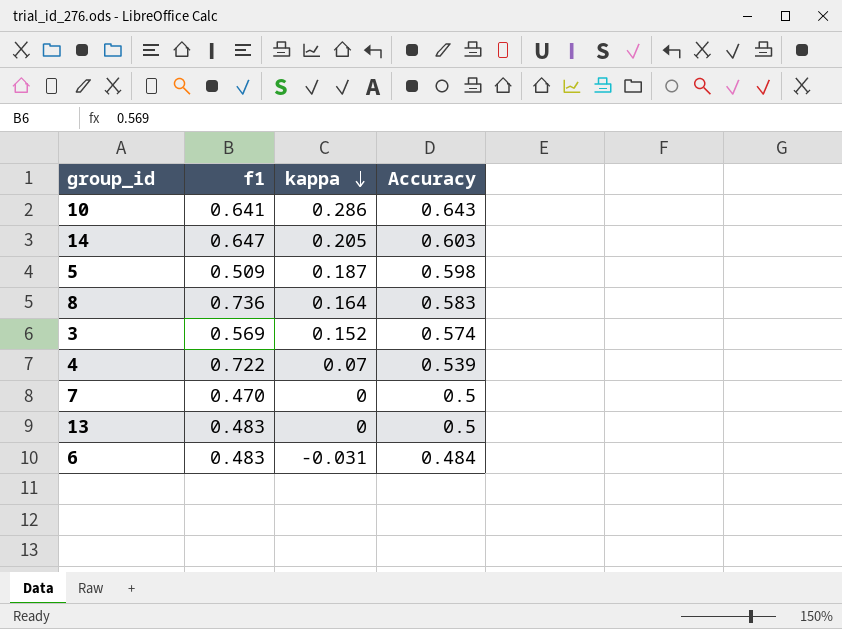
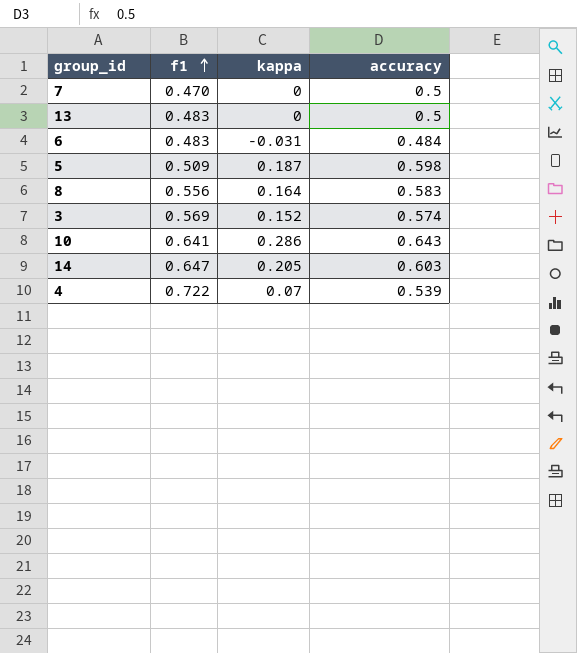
row order: kappa descending -> f1 ascending
column name: Accuracy -> accuracy
8 | f1: 0.736 -> 0.556

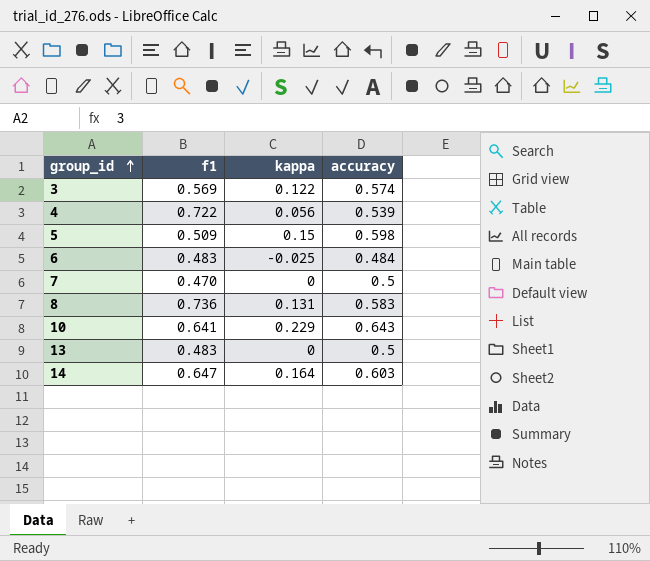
row order: f1 ascending -> group_id ascending
3 | kappa: 0.152 -> 0.122
4 | kappa: 0.07 -> 0.056
5 | kappa: 0.187 -> 0.15
6 | kappa: -0.031 -> -0.025
8 | f1: 0.556 -> 0.736
8 | kappa: 0.164 -> 0.131
10 | kappa: 0.286 -> 0.229
14 | kappa: 0.205 -> 0.164

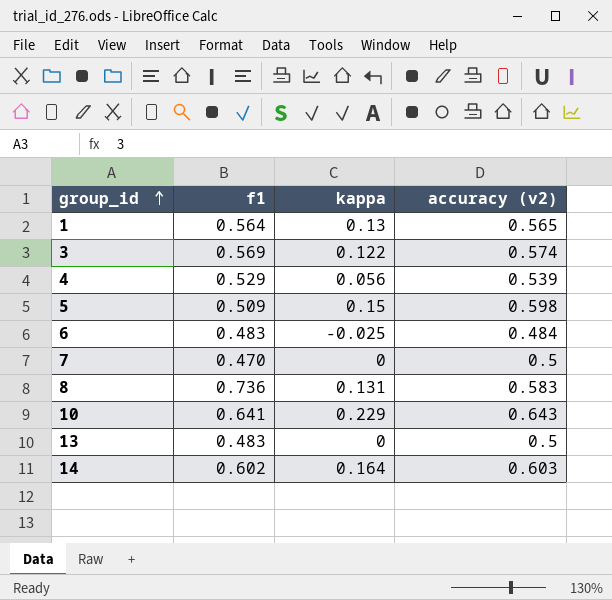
column name: accuracy -> accuracy (v2)
row 1: none -> 0.564 | 0.13 | 0.565
4 | f1: 0.722 -> 0.529
14 | f1: 0.647 -> 0.602

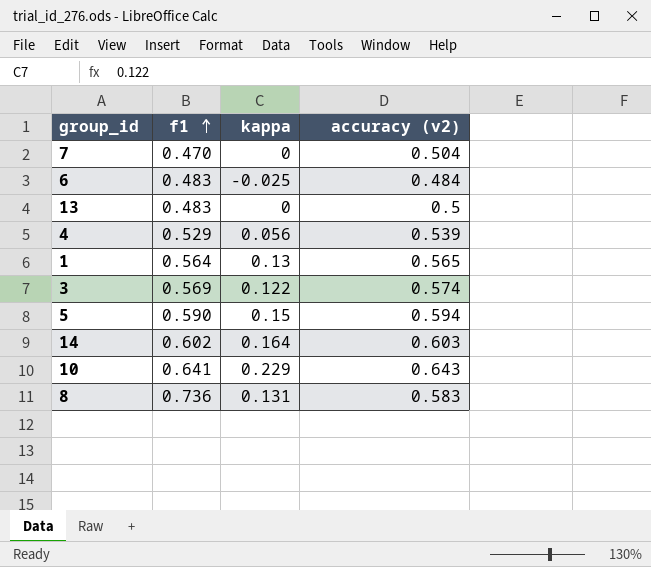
row order: group_id ascending -> f1 ascending
7 | accuracy (v2): 0.5 -> 0.504
5 | f1: 0.509 -> 0.590
5 | accuracy (v2): 0.598 -> 0.594

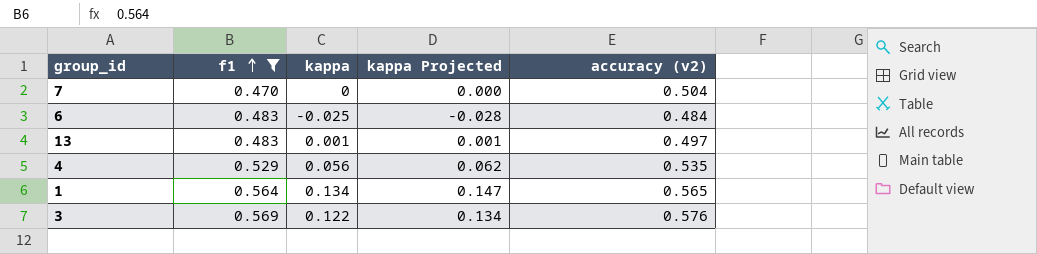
filter: none -> f1 <= 0.569
column kappa Projected | formula: none -> [kappa] * 1.1
13 | kappa: 0 -> 0.001
13 | accuracy (v2): 0.5 -> 0.497
4 | accuracy (v2): 0.539 -> 0.535
1 | kappa: 0.13 -> 0.134
3 | accuracy (v2): 0.574 -> 0.576

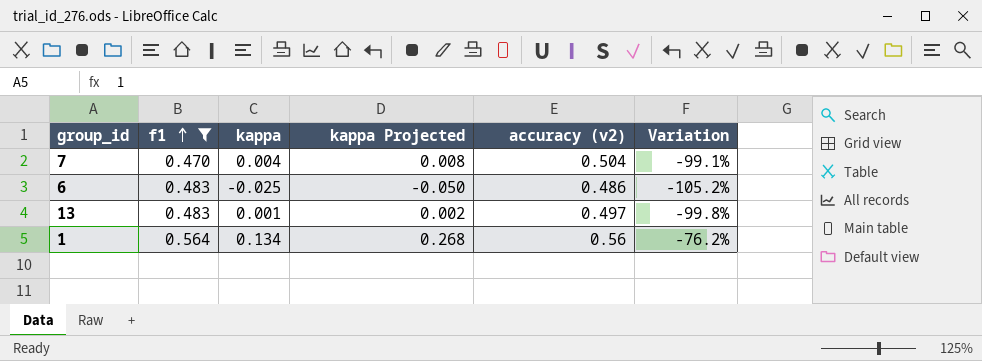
column kappa Projected | formula: [kappa] * 1.1 -> [kappa] * 2
column Variation | formula: none -> ([kappa] - [f1]) / [f1]
row 4: 0.529 | 0.056 | 0.062 | 0.535 -> none
row 3: 0.569 | 0.122 | 0.134 | 0.576 -> none
7 | kappa: 0 -> 0.004
6 | accuracy (v2): 0.484 -> 0.486
1 | accuracy (v2): 0.565 -> 0.56

